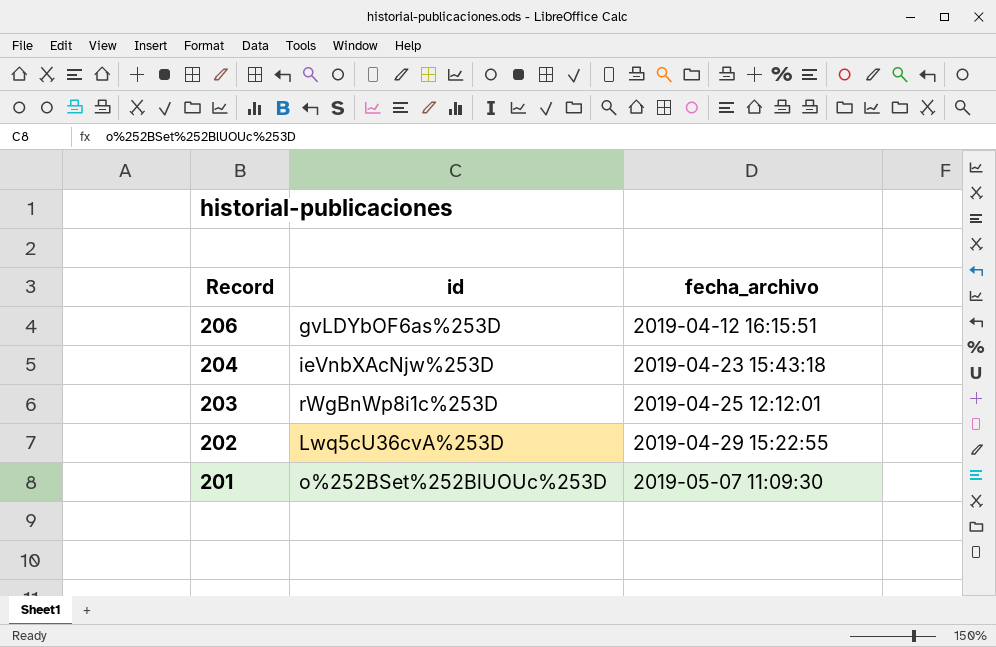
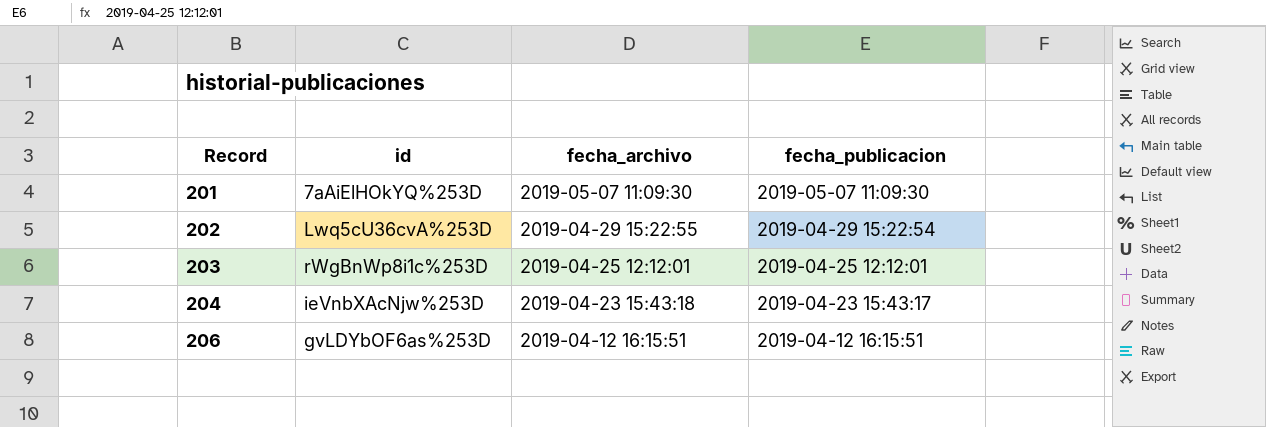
row order: Record descending -> Record ascending
column fecha_publicacion | position: none -> 4
201 | id: o%252BSet%252BlUOUc%253D -> 7aAiElHOkYQ%253D

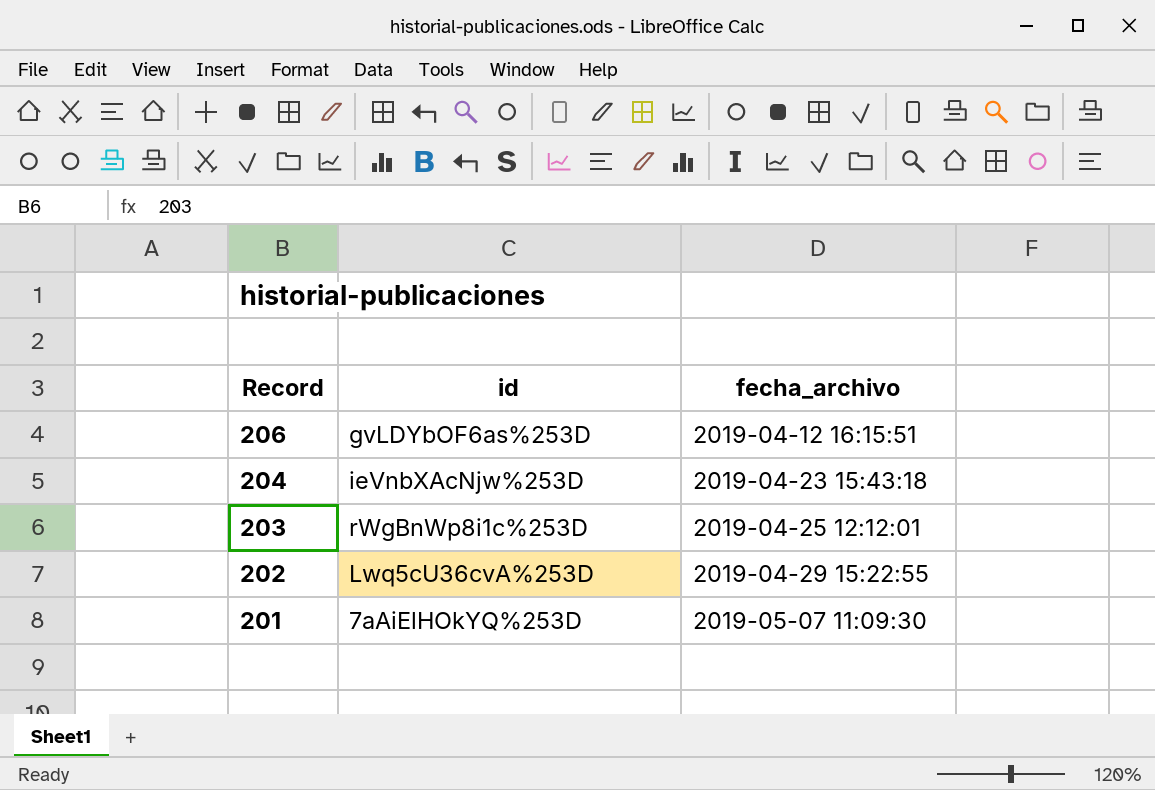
row order: Record ascending -> Record descending
column fecha_publicacion | position: 4 -> none

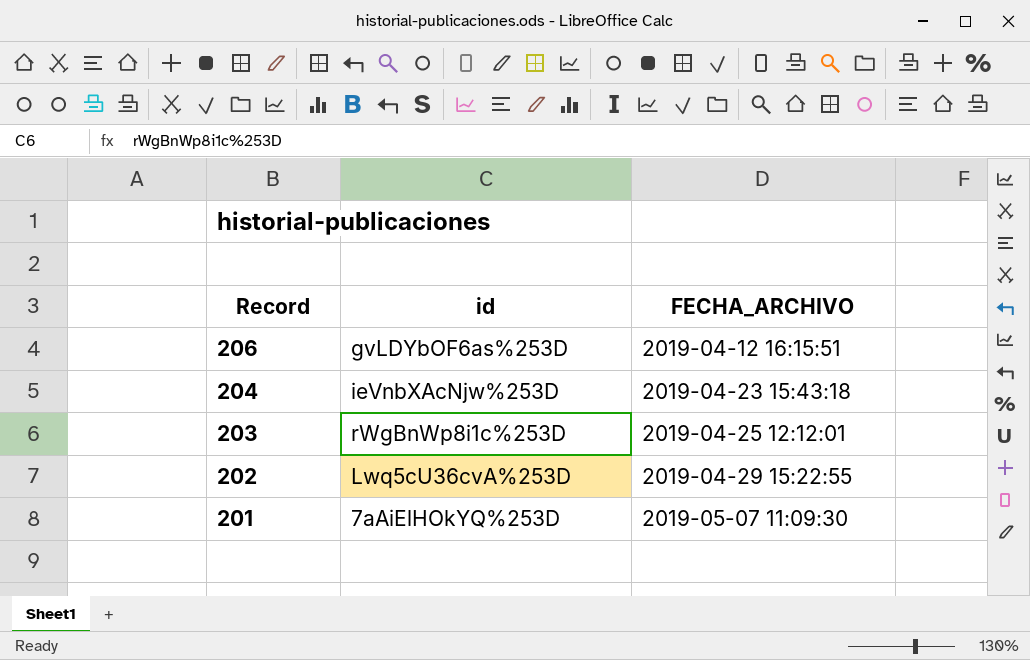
column name: fecha_archivo -> FECHA_ARCHIVO

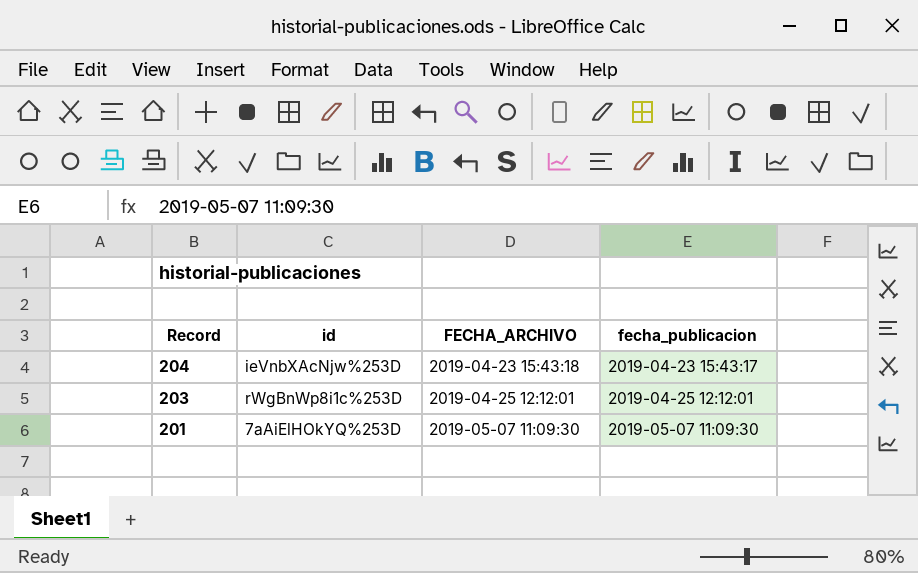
column fecha_publicacion | position: none -> 4
row 206: gvLDYbOF6as%253D | 2019-04-12 16:15:51 -> none
row 202: Lwq5cU36cvA%253D | 2019-04-29 15:22:55 -> none

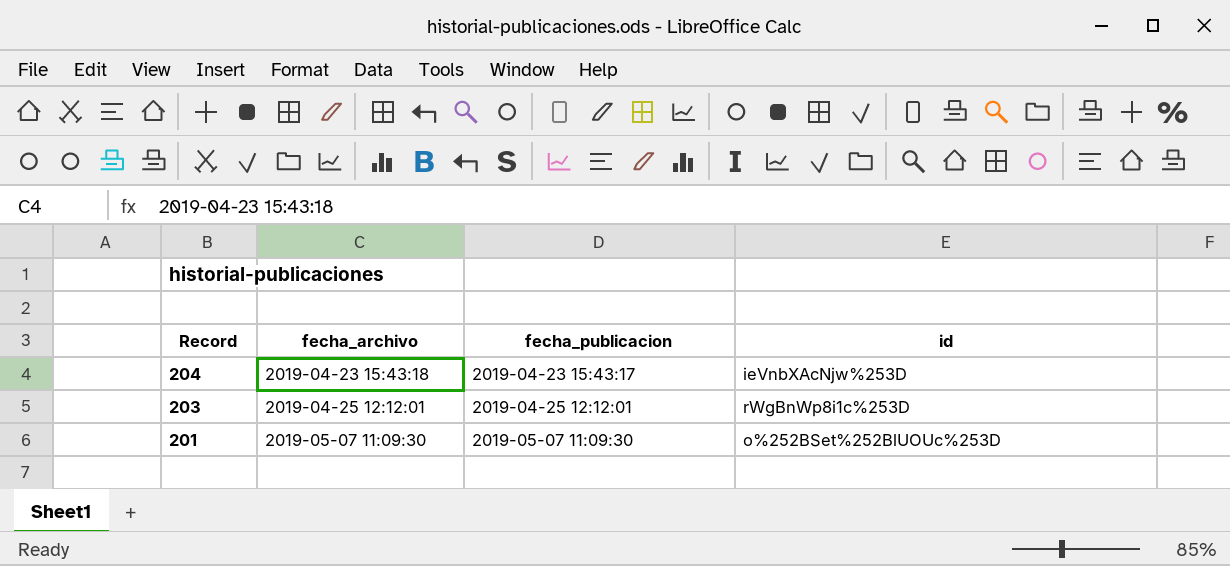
column name: FECHA_ARCHIVO -> fecha_archivo
column id | position: 2 -> 4
201 | id: 7aAiElHOkYQ%253D -> o%252BSet%252BlUOUc%253D

